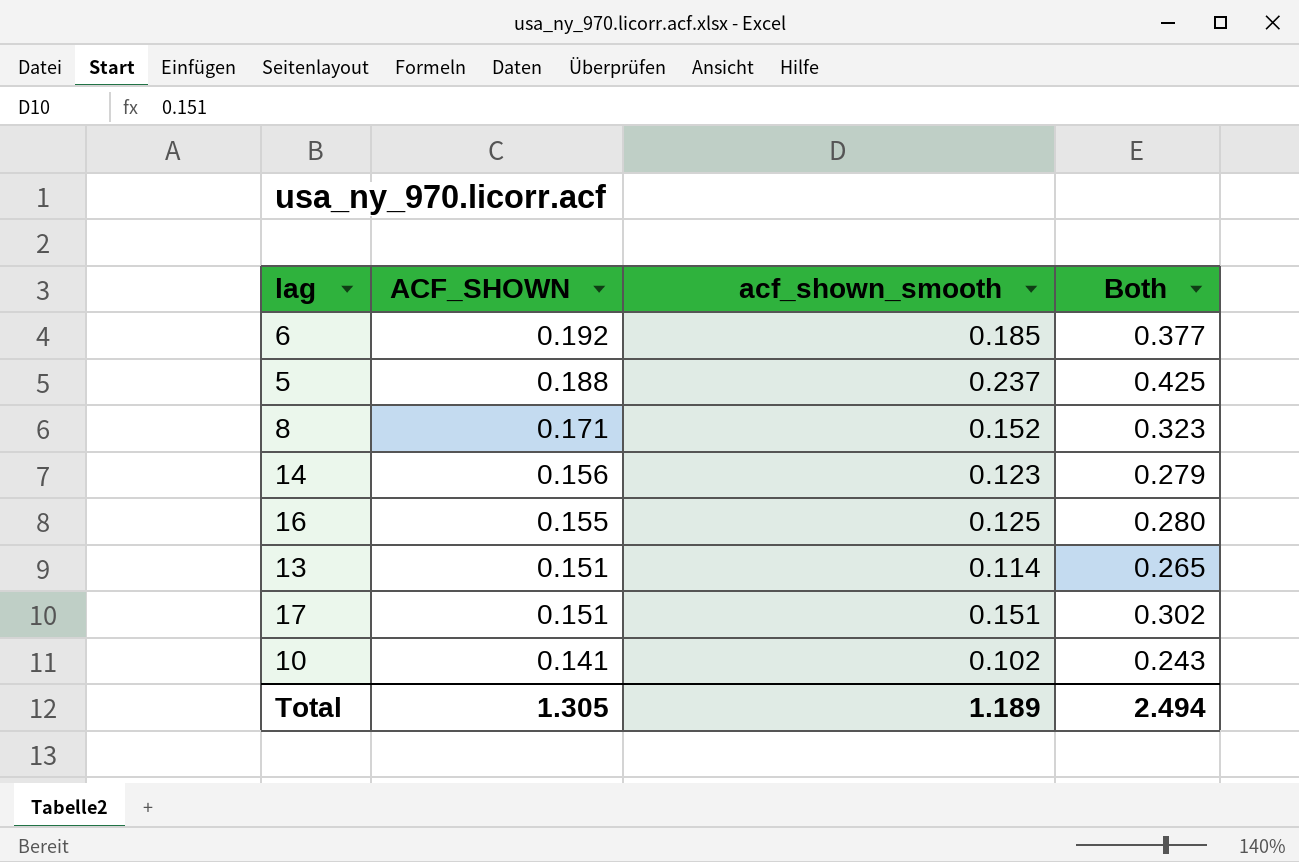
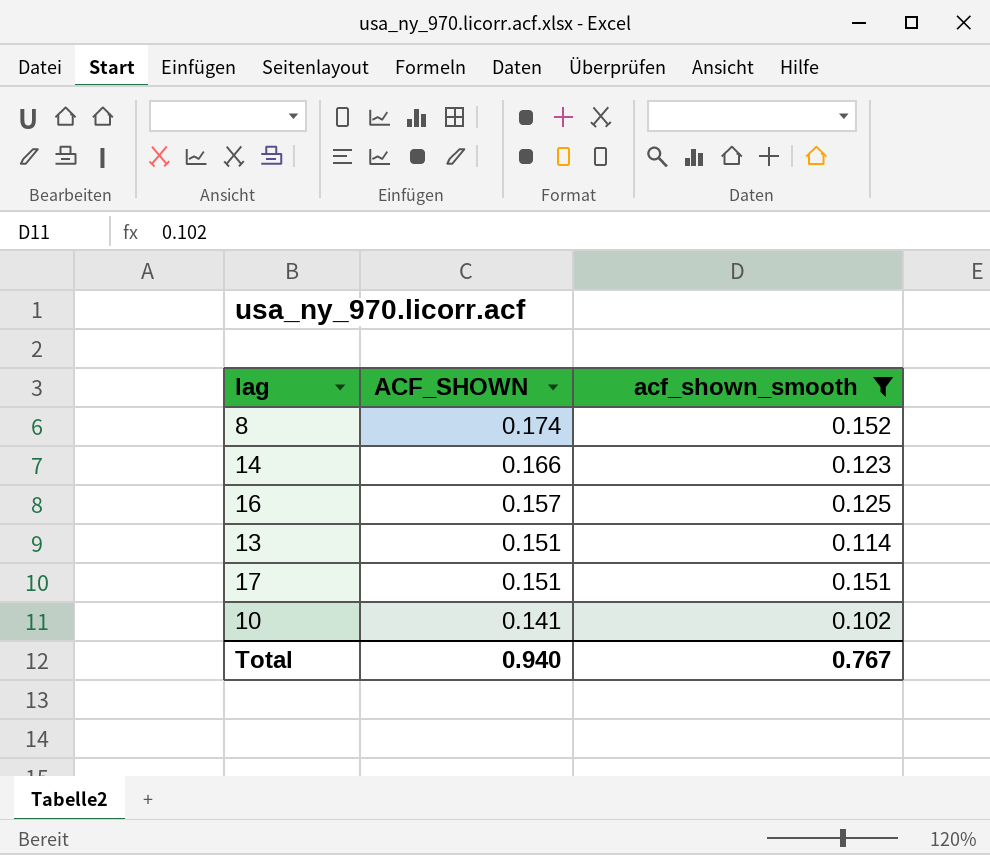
filter: none -> acf_shown_smooth <= 0.152
column Both | formula: [ACF_SHOWN] + [acf_shown_smooth] -> none
8 | ACF_SHOWN: 0.171 -> 0.174
14 | ACF_SHOWN: 0.156 -> 0.166
16 | ACF_SHOWN: 0.155 -> 0.157
Total | ACF_SHOWN: 1.305 -> 0.940
Total | acf_shown_smooth: 1.189 -> 0.767

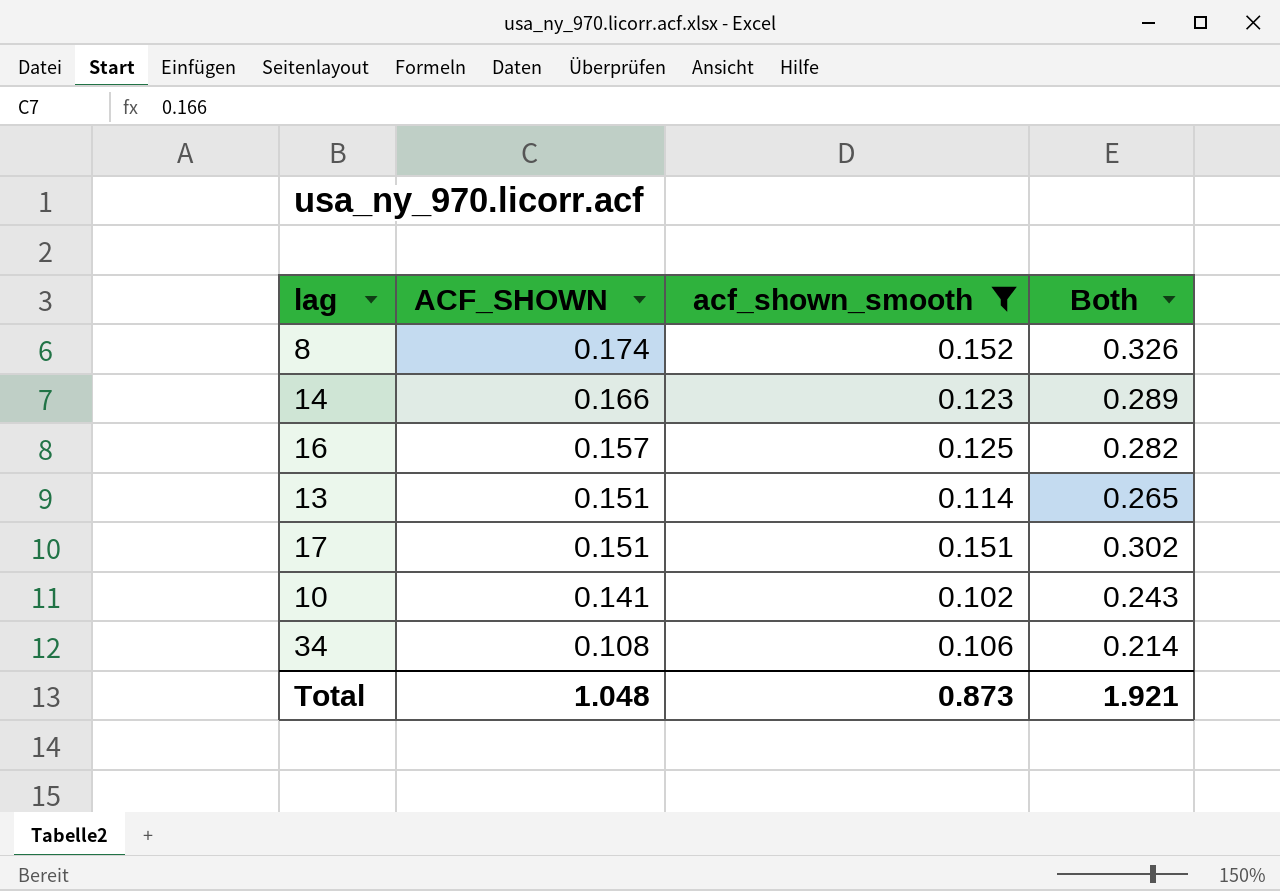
column Both | formula: none -> [ACF_SHOWN] + [acf_shown_smooth]
row 34: none -> 0.108 | 0.106 | 0.214
Total | ACF_SHOWN: 0.940 -> 1.048
Total | acf_shown_smooth: 0.767 -> 0.873

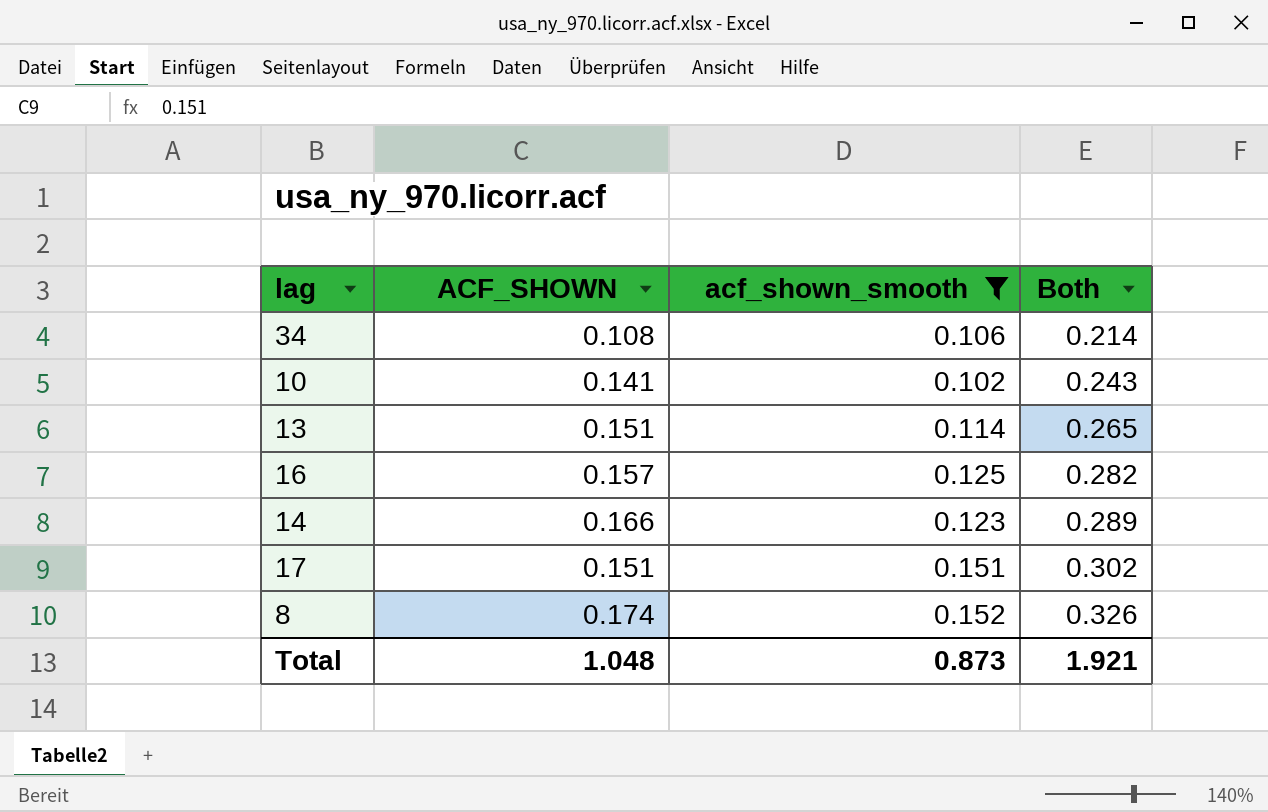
row order: ACF_SHOWN descending -> Both ascending

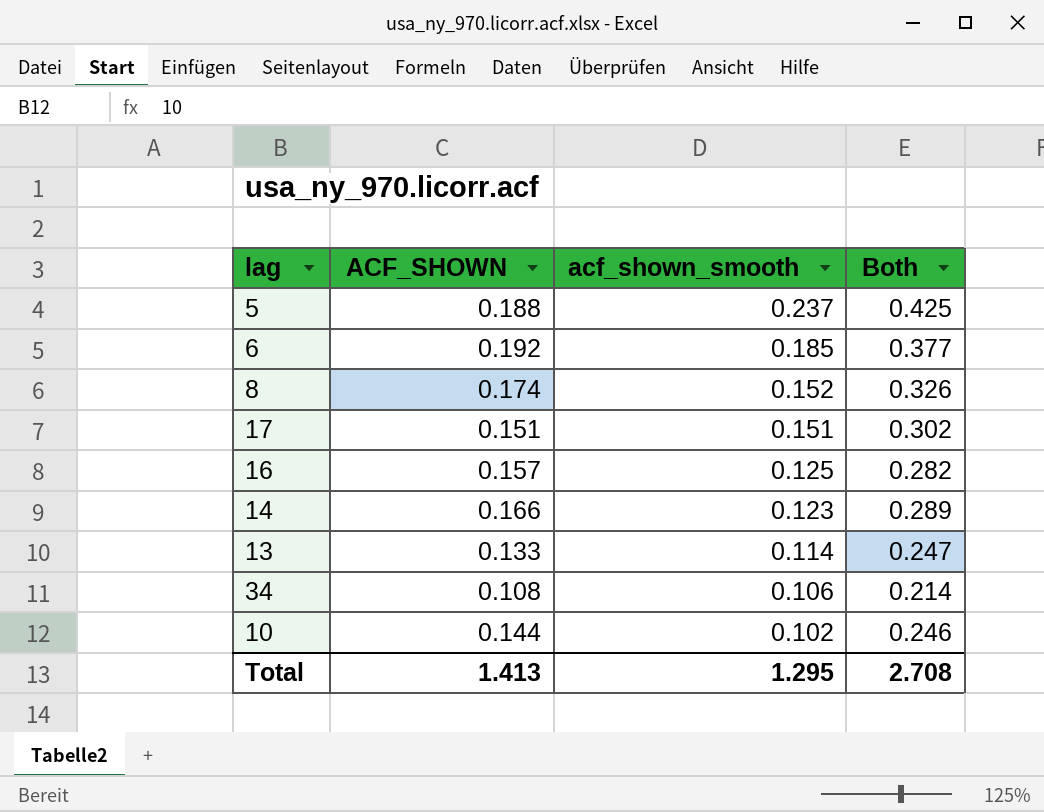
filter: acf_shown_smooth <= 0.152 -> none
row order: Both ascending -> acf_shown_smooth descending
13 | ACF_SHOWN: 0.151 -> 0.133
13 | Both: 0.265 -> 0.247
10 | ACF_SHOWN: 0.141 -> 0.144
10 | Both: 0.243 -> 0.246
Total | ACF_SHOWN: 1.048 -> 1.413
Total | acf_shown_smooth: 0.873 -> 1.295
Total | Both: 1.921 -> 2.708

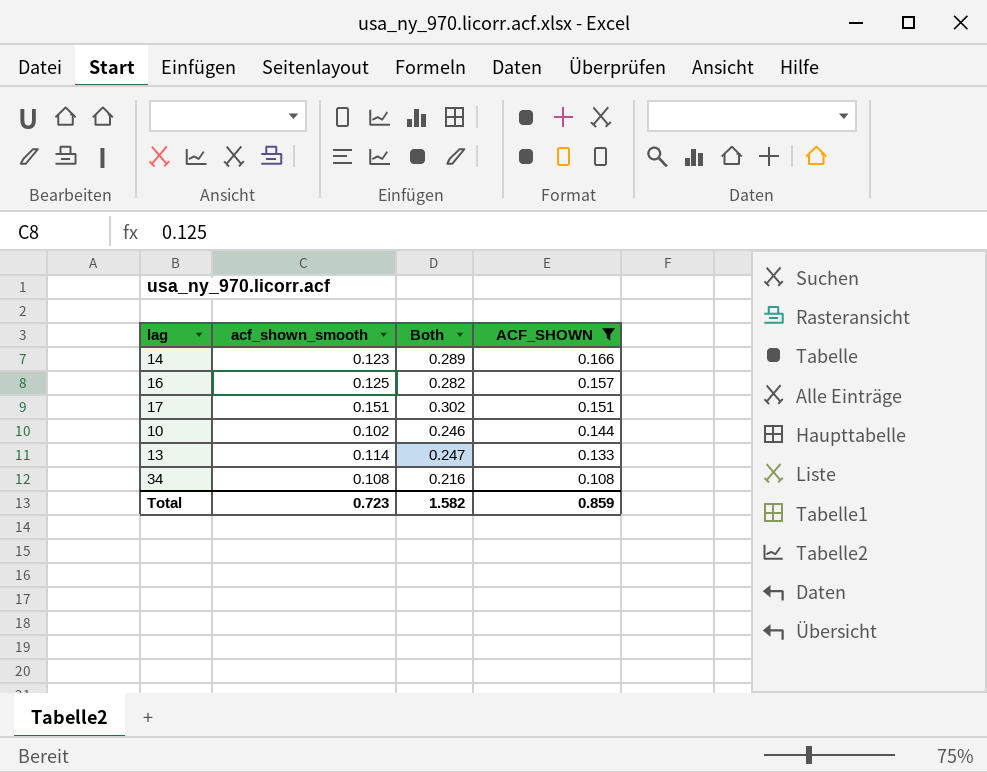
filter: none -> ACF_SHOWN <= 0.166
row order: acf_shown_smooth descending -> ACF_SHOWN descending
column ACF_SHOWN | position: 2 -> 4
34 | acf_shown_smooth: 0.106 -> 0.108
34 | Both: 0.214 -> 0.216
Total | acf_shown_smooth: 1.295 -> 0.723
Total | Both: 2.708 -> 1.582
Total | ACF_SHOWN: 1.413 -> 0.859

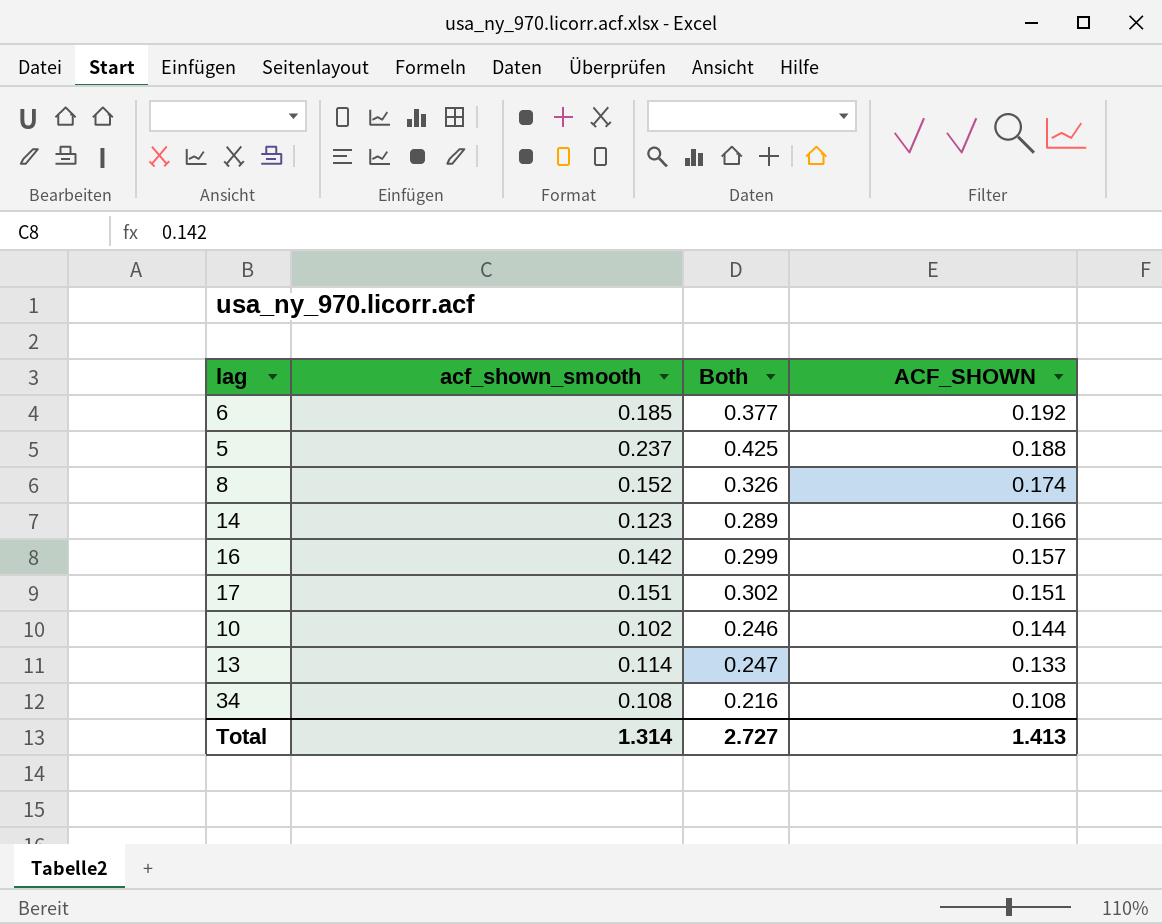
filter: ACF_SHOWN <= 0.166 -> none
16 | acf_shown_smooth: 0.125 -> 0.142
16 | Both: 0.282 -> 0.299
Total | acf_shown_smooth: 0.723 -> 1.314
Total | Both: 1.582 -> 2.727
Total | ACF_SHOWN: 0.859 -> 1.413

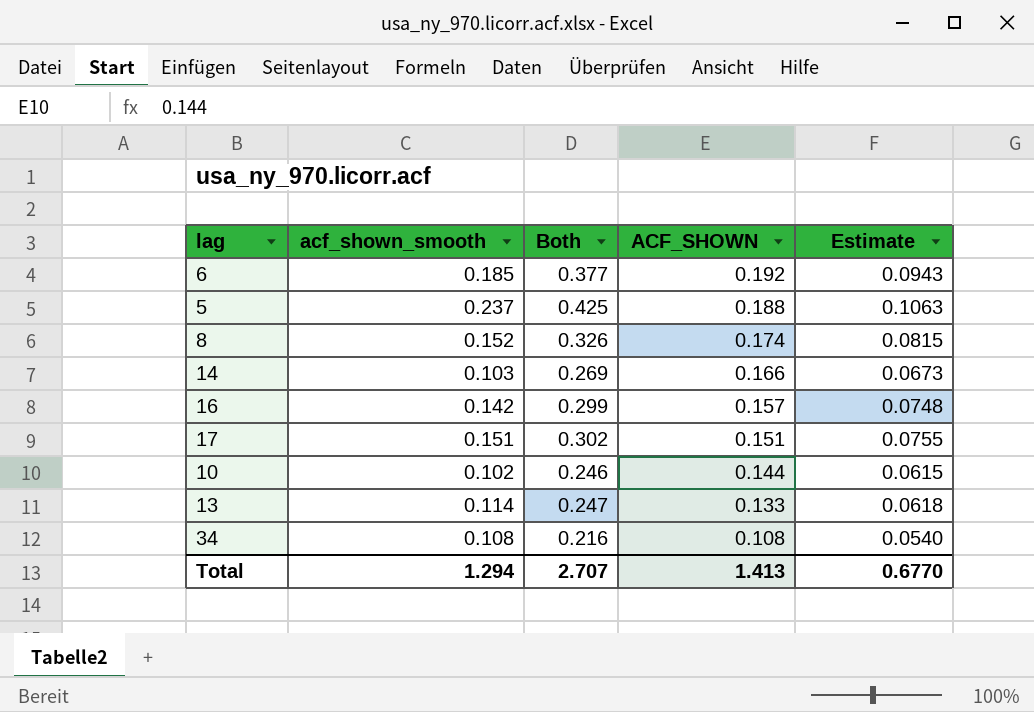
column Estimate | formula: none -> [Both] * 0.25
14 | acf_shown_smooth: 0.123 -> 0.103
14 | Both: 0.289 -> 0.269
Total | acf_shown_smooth: 1.314 -> 1.294
Total | Both: 2.727 -> 2.707

